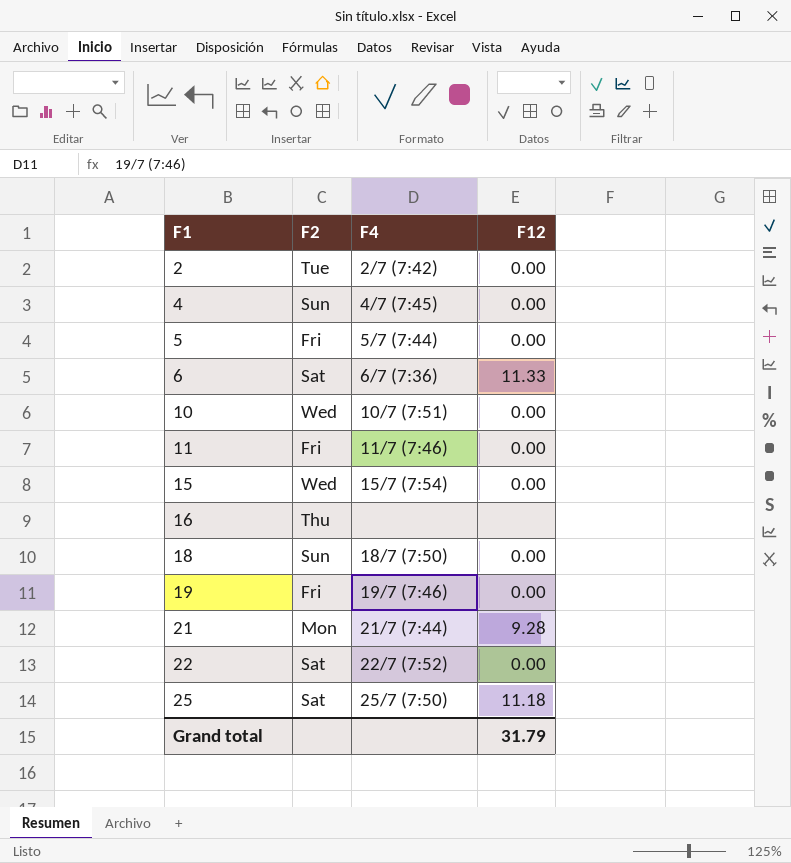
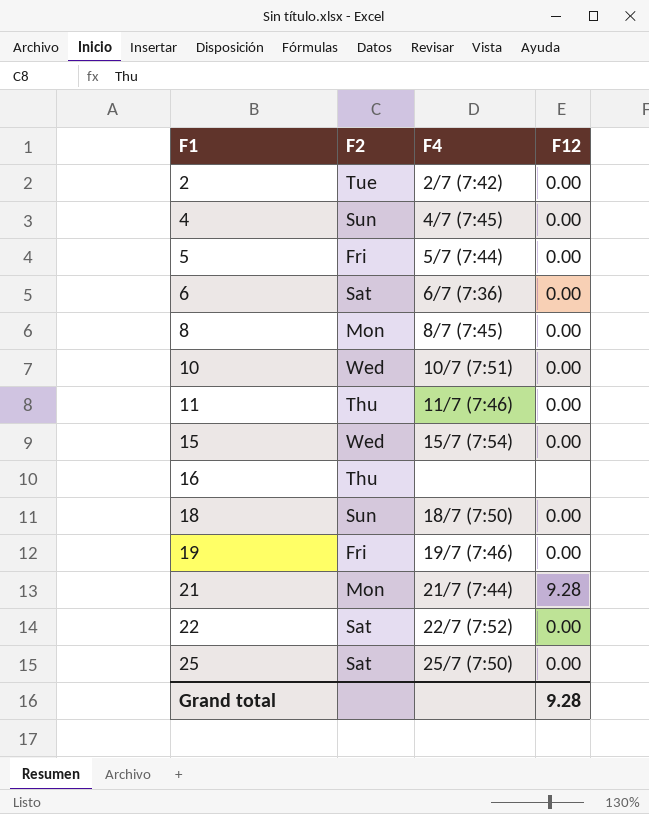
6 | F12: 11.33 -> 0.00
row 8: none -> Mon | 8/7 (7:45) | 0.00
11 | F2: Fri -> Thu
25 | F12: 11.18 -> 0.00
Grand total | F12: 31.79 -> 9.28

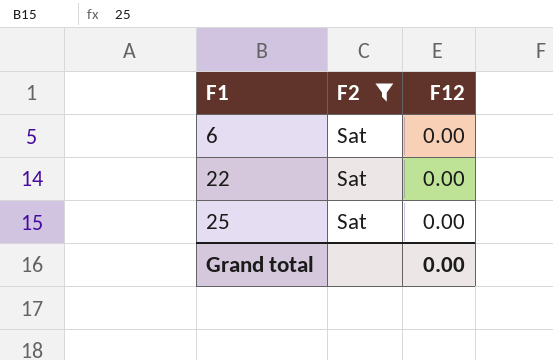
filter: none -> F2 = Sat
column F4 | position: 3 -> none
Grand total | F12: 9.28 -> 0.00

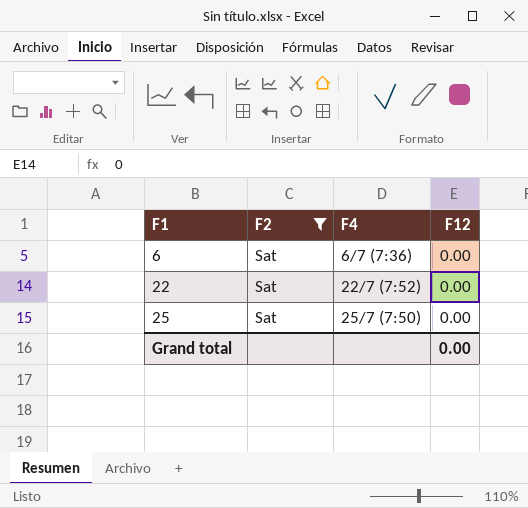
column F4 | position: none -> 3

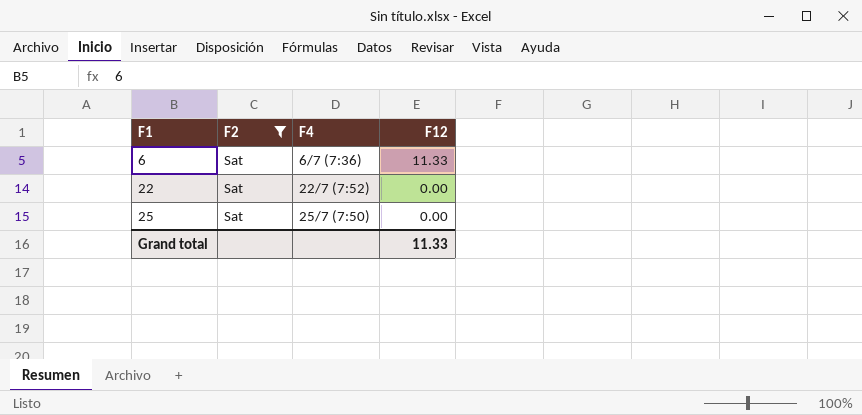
6 | F12: 0.00 -> 11.33
Grand total | F12: 0.00 -> 11.33

